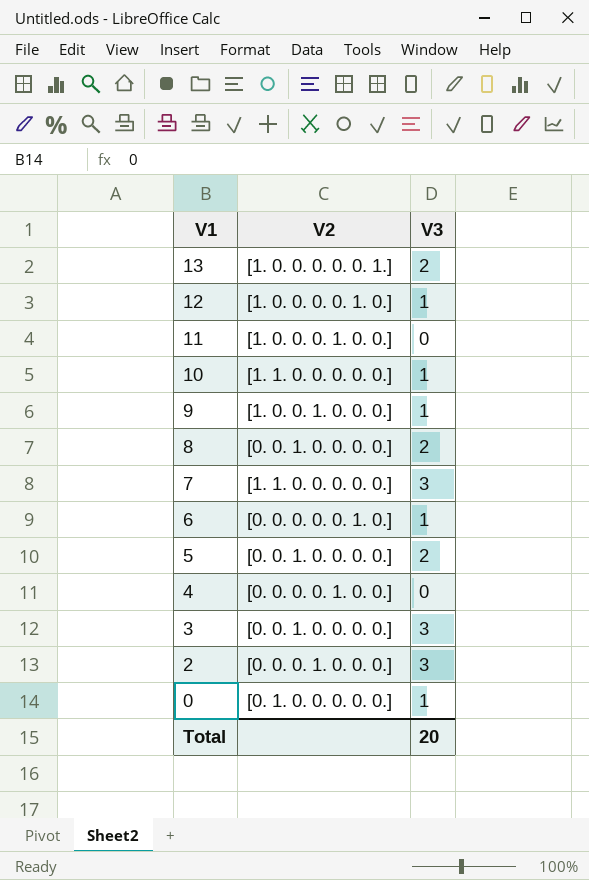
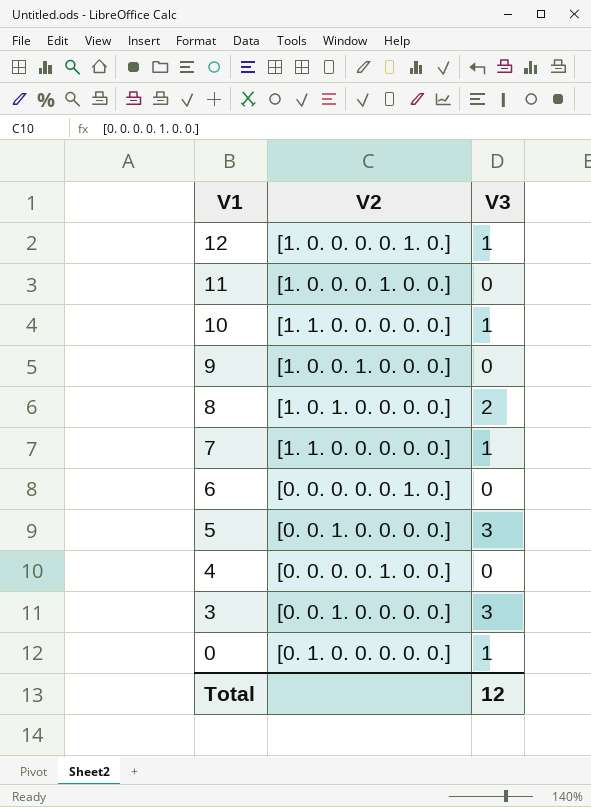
row 13: [1. 0. 0. 0. 0. 0. 1.] | 2 -> none
row 2: [0. 0. 0. 1. 0. 0. 0.] | 3 -> none
9 | V3: 1 -> 0
8 | V2: [0. 0. 1. 0. 0. 0. 0.] -> [1. 0. 1. 0. 0. 0. 0.]
7 | V3: 3 -> 1
6 | V3: 1 -> 0
5 | V3: 2 -> 3
Total | V3: 20 -> 12

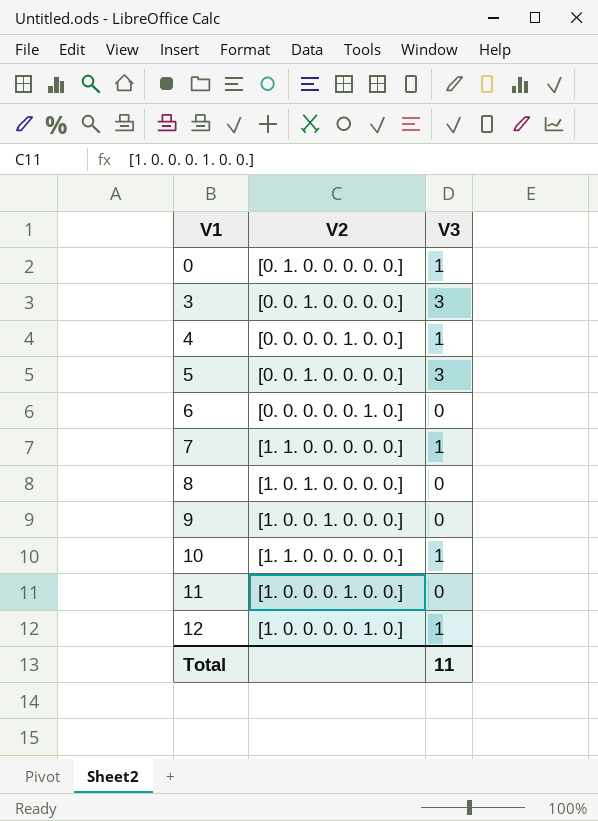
row order: V1 descending -> V1 ascending
4 | V3: 0 -> 1
8 | V3: 2 -> 0
Total | V3: 12 -> 11

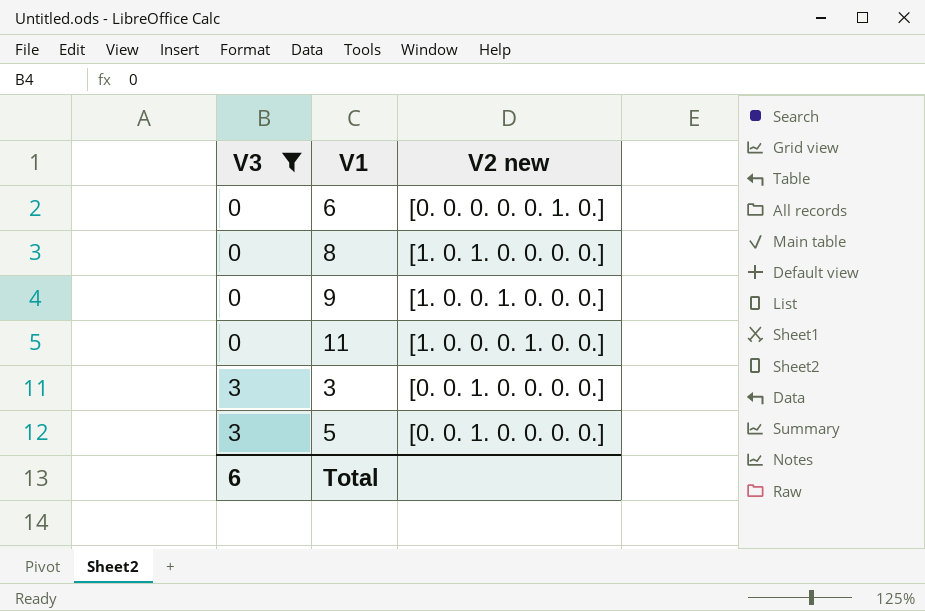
filter: none -> V3 != 1
row order: V1 ascending -> V3 ascending
column V3 | position: 3 -> 1
column name: V2 -> V2 new
Total | V3: 11 -> 6

